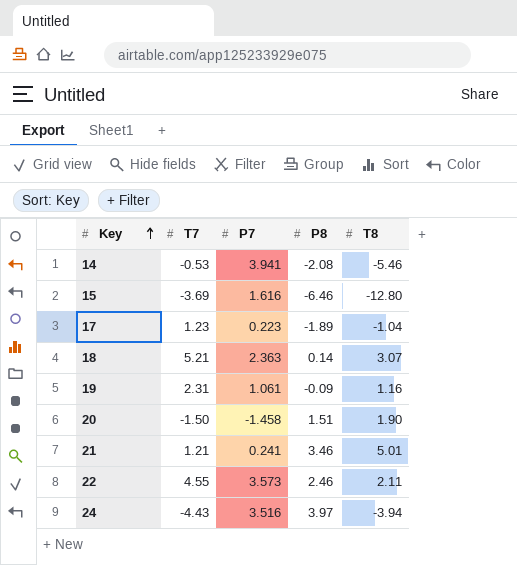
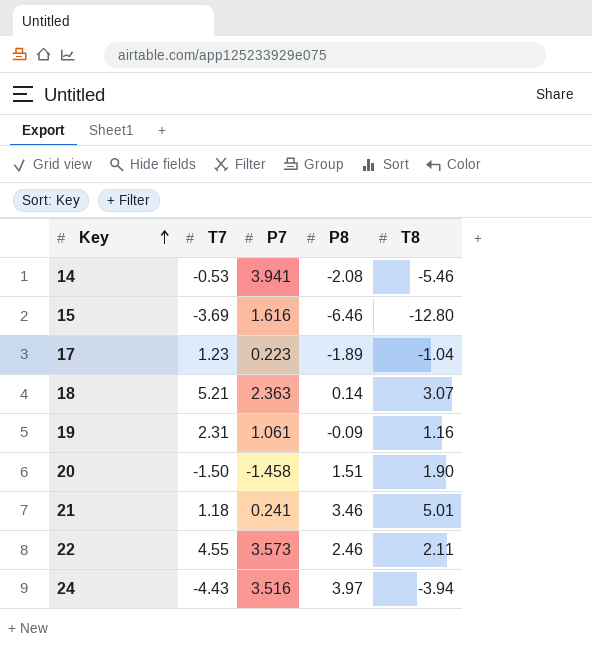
21 | T7: 1.21 -> 1.18

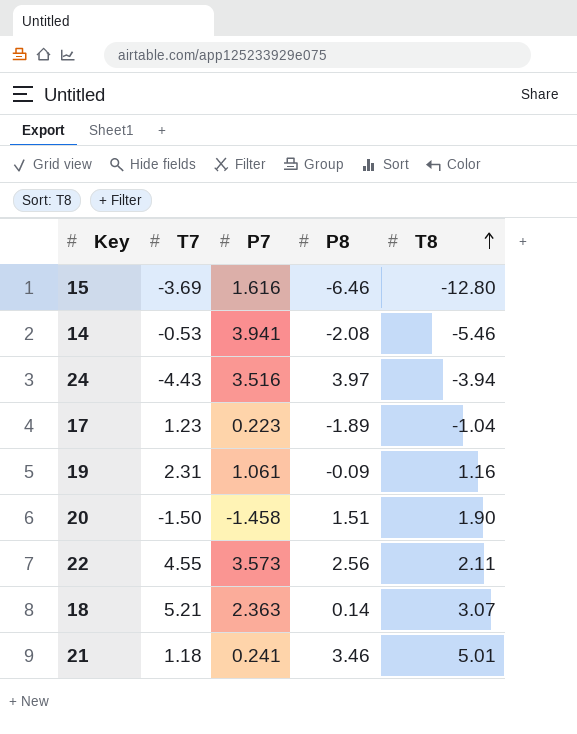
row order: Key ascending -> T8 ascending
22 | P8: 2.46 -> 2.56

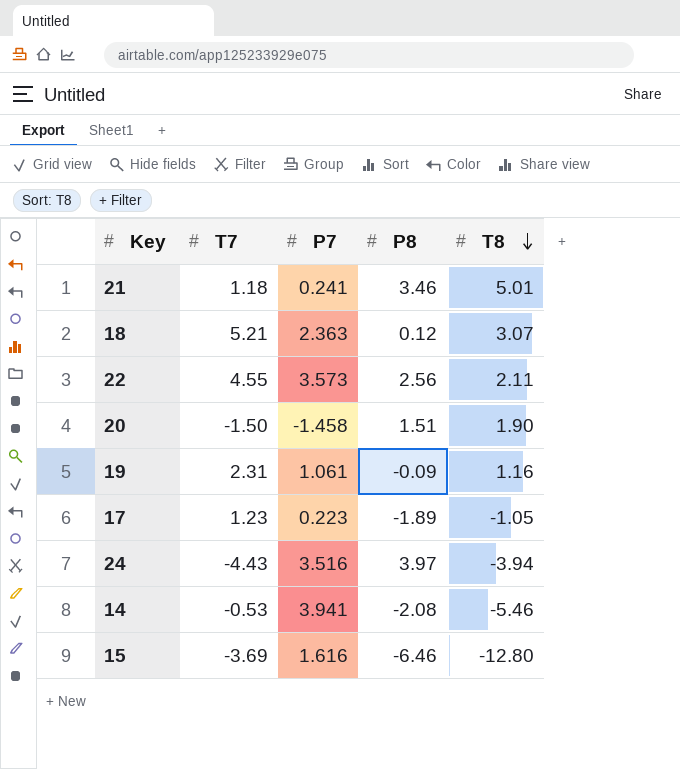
row order: T8 ascending -> T8 descending
18 | P8: 0.14 -> 0.12
17 | T8: -1.04 -> -1.05

